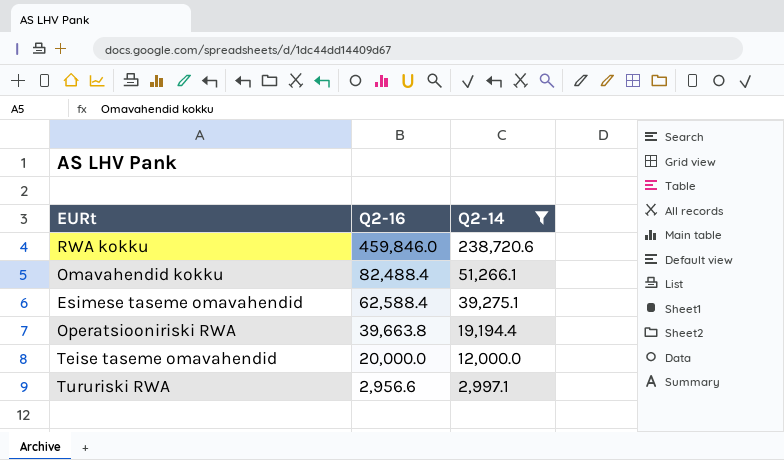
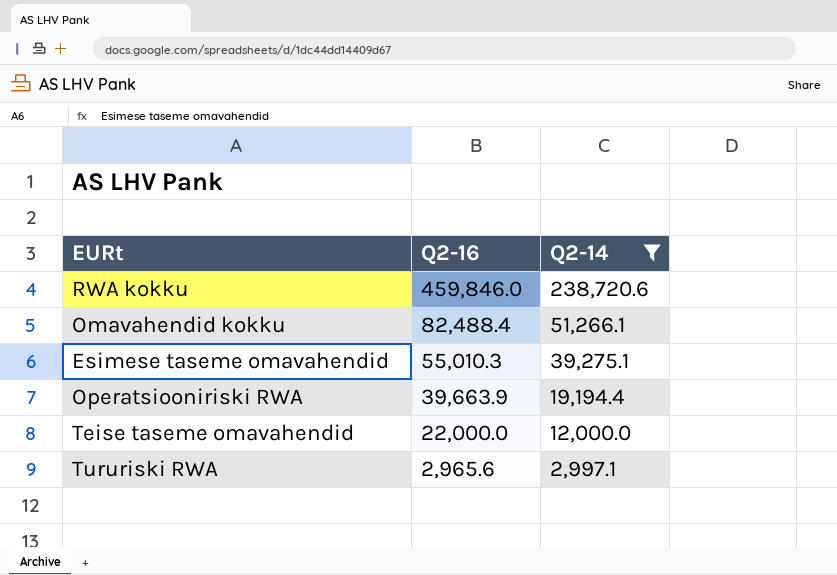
Esimese taseme omavahendid | Q2-16: 62,588.4 -> 55,010.3
Operatsiooniriski RWA | Q2-16: 39,663.8 -> 39,663.9
Teise taseme omavahendid | Q2-16: 20,000.0 -> 22,000.0
Tururiski RWA | Q2-16: 2,956.6 -> 2,965.6

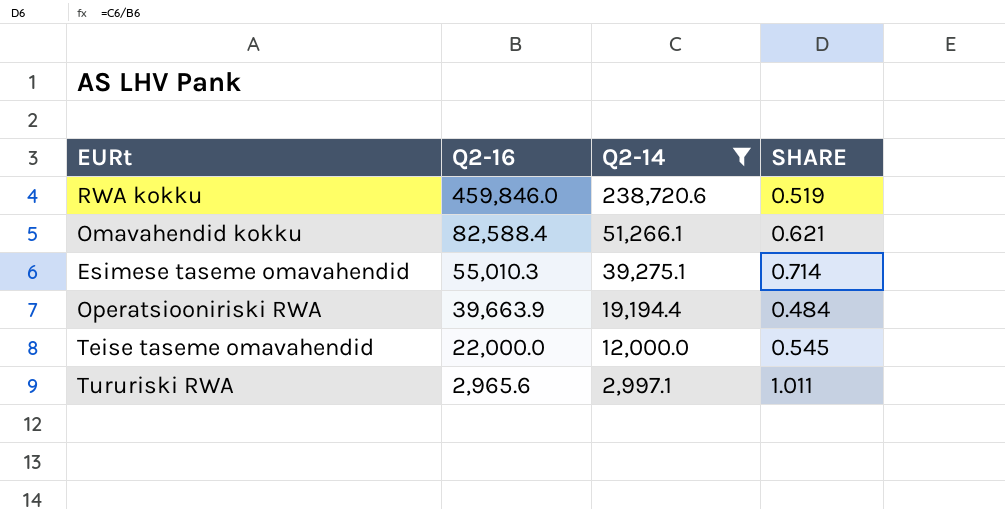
column SHARE | formula: none -> [Q2-14] / [Q2-16]
Omavahendid kokku | Q2-16: 82,488.4 -> 82,588.4

